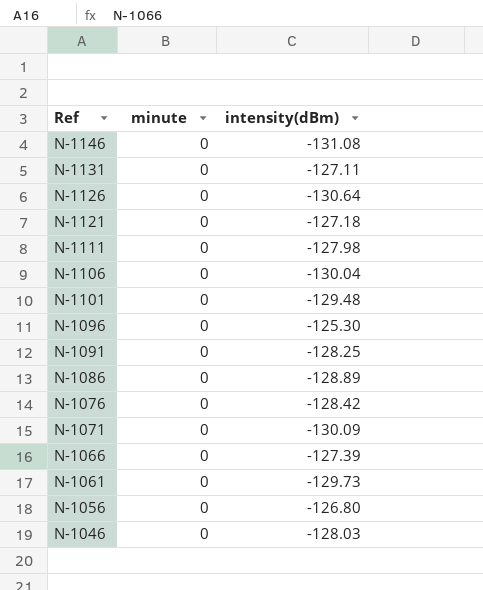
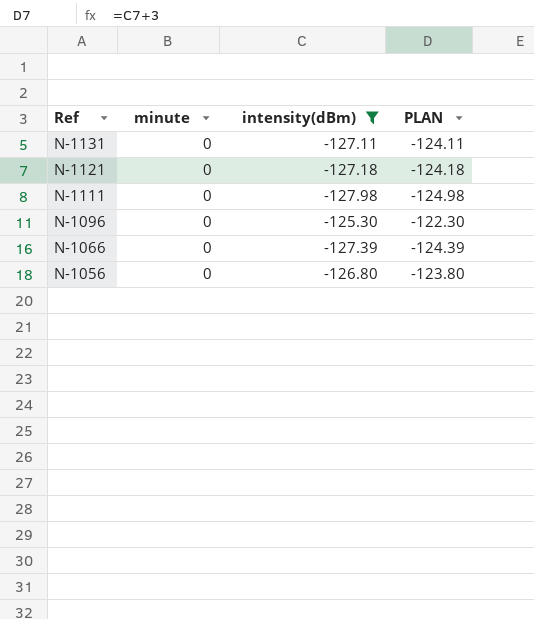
filter: none -> intensity(dBm) >= -127.98
column PLAN | formula: none -> [intensity(dBm)] + 3

